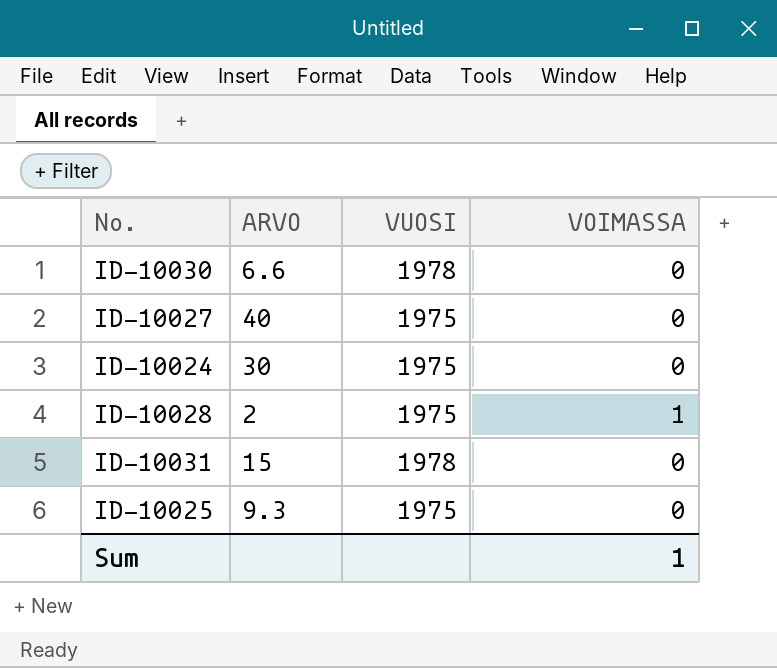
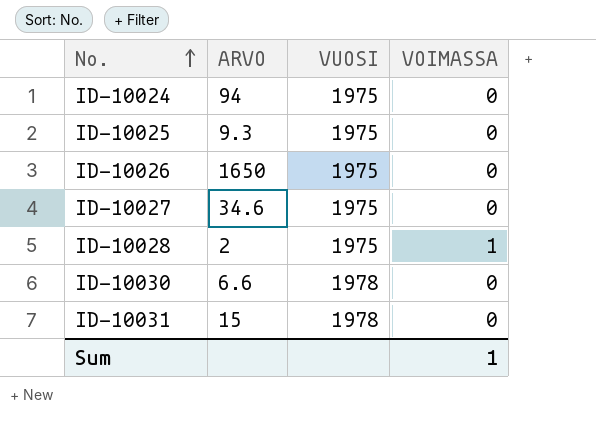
row order: none -> No. ascending
ID-10024 | ARVO: 30 -> 94
row ID-10026: none -> 1650 | 1975 | 0
ID-10027 | ARVO: 40 -> 34.6

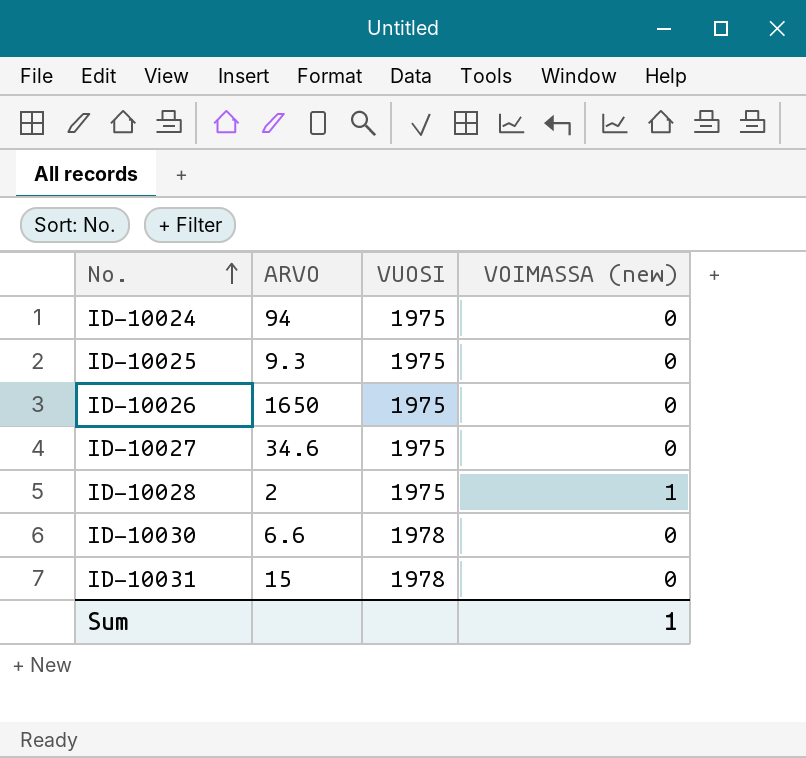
column name: VOIMASSA -> VOIMASSA (new)

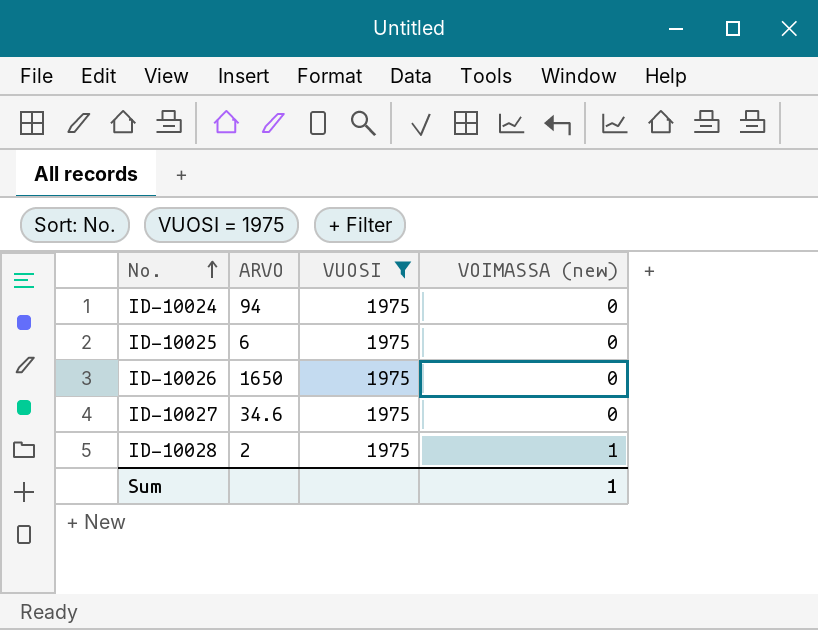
filter: none -> VUOSI = 1975
ID-10025 | ARVO: 9.3 -> 6

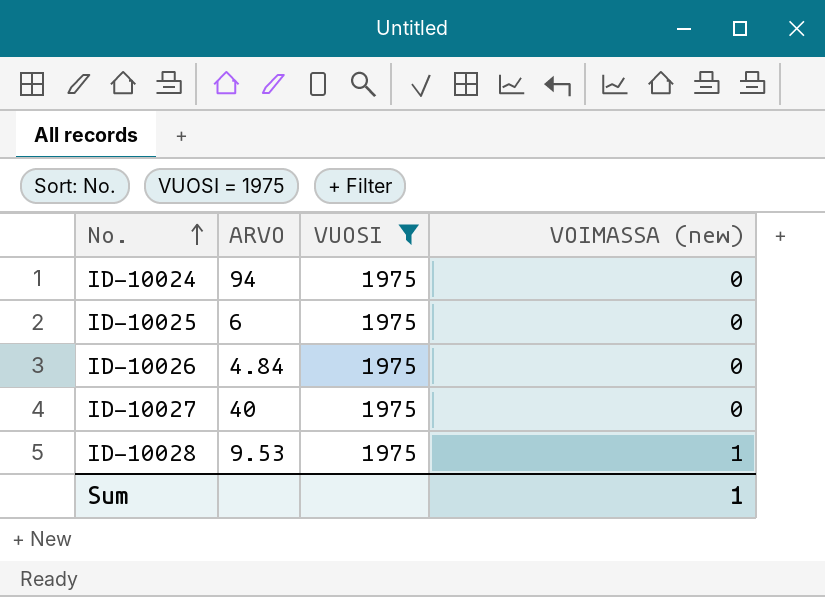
ID-10026 | ARVO: 1650 -> 4.84
ID-10027 | ARVO: 34.6 -> 40
ID-10028 | ARVO: 2 -> 9.53

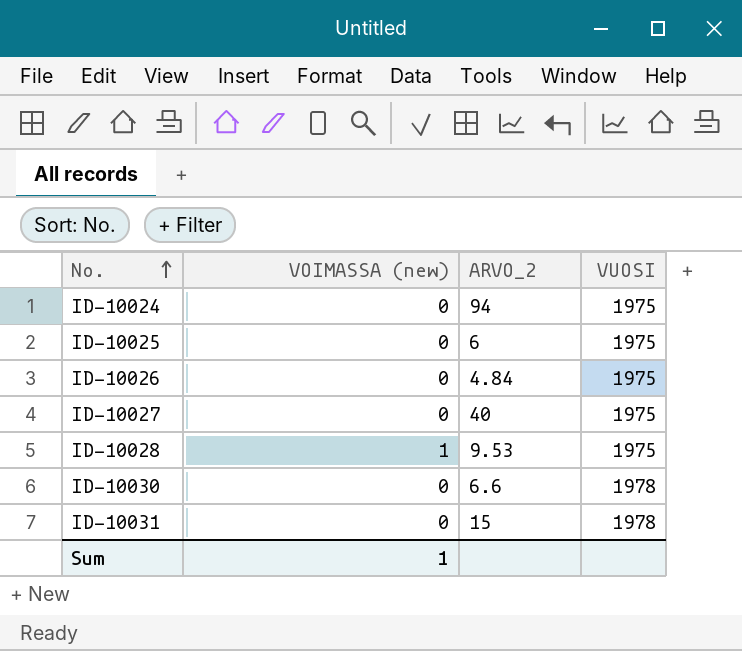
filter: VUOSI = 1975 -> none
column VOIMASSA (new) | position: 4 -> 2
column name: ARVO -> ARVO_2

